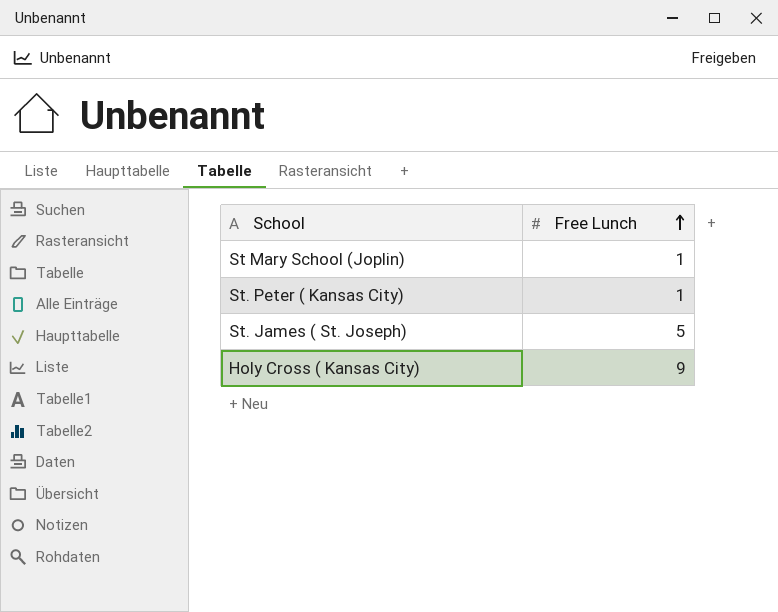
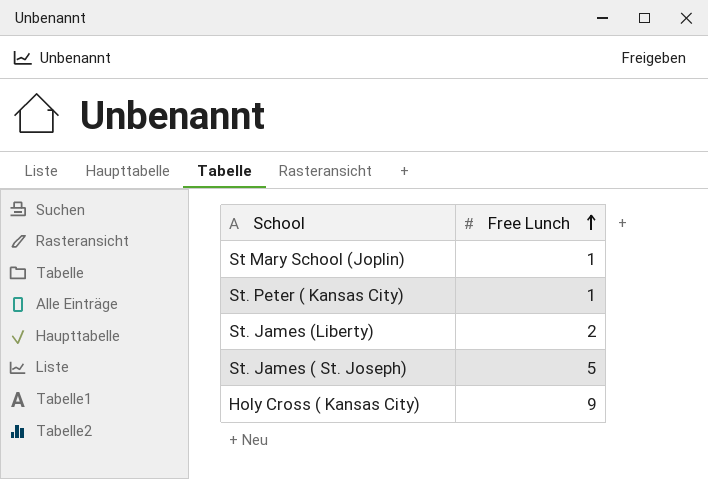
row St. James (Liberty): none -> 2

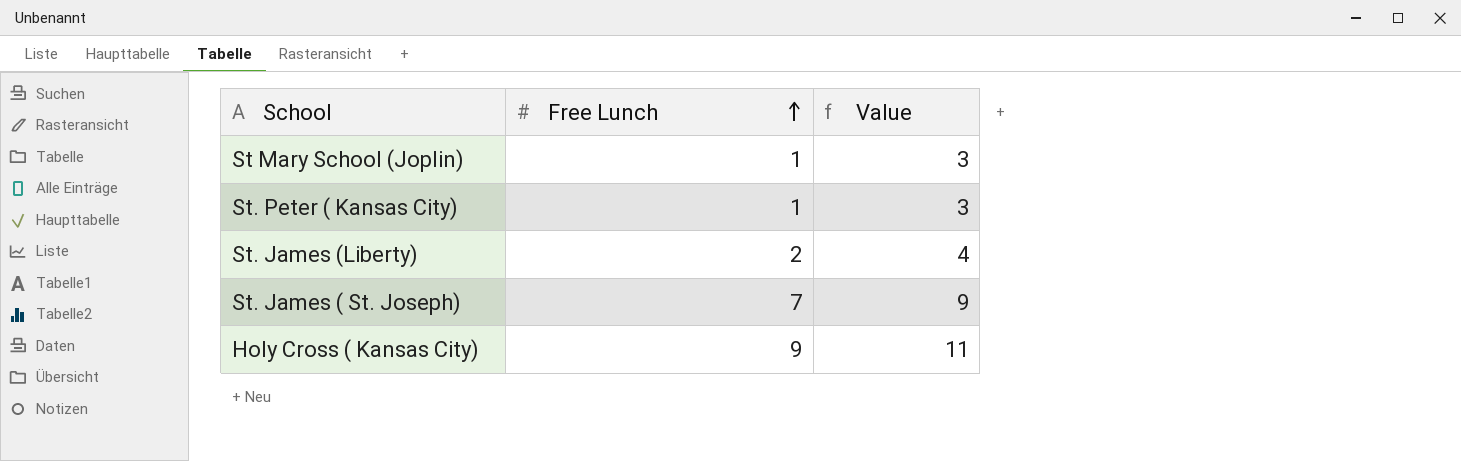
column Value | formula: none -> [Free Lunch] + 2
St. James ( St. Joseph) | Free Lunch: 5 -> 7

